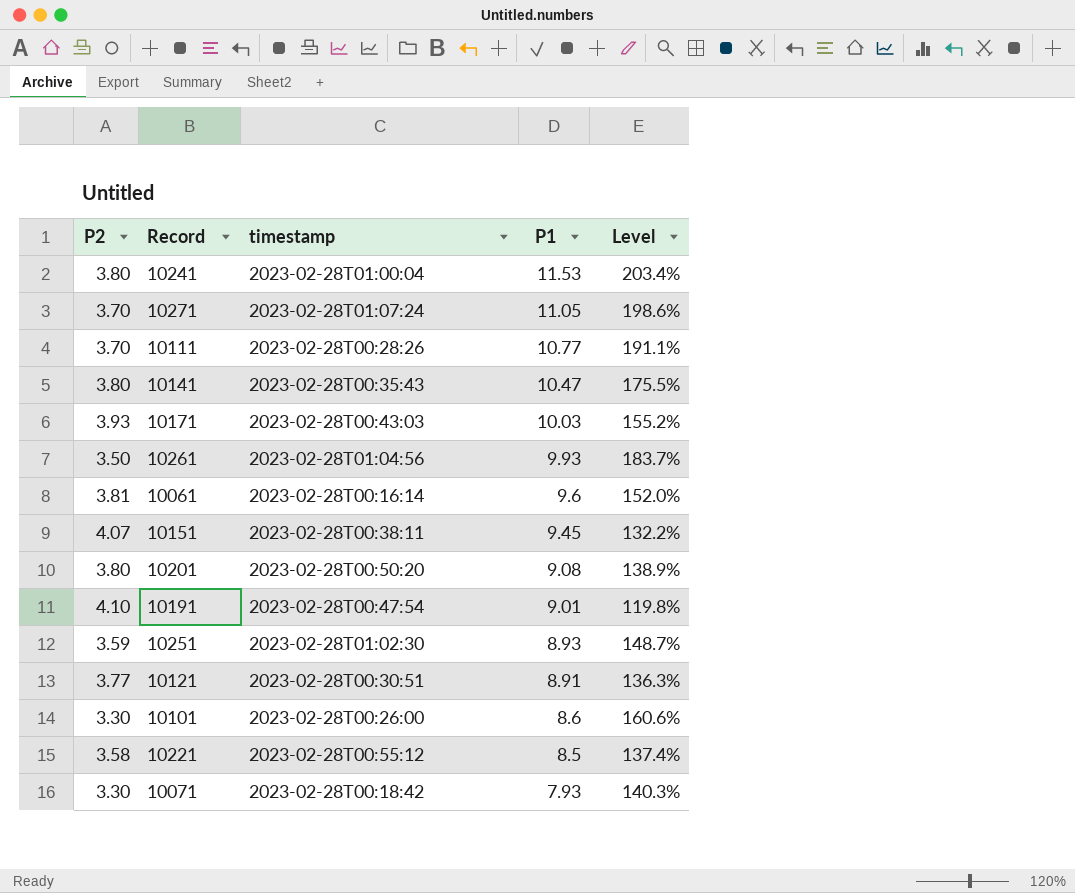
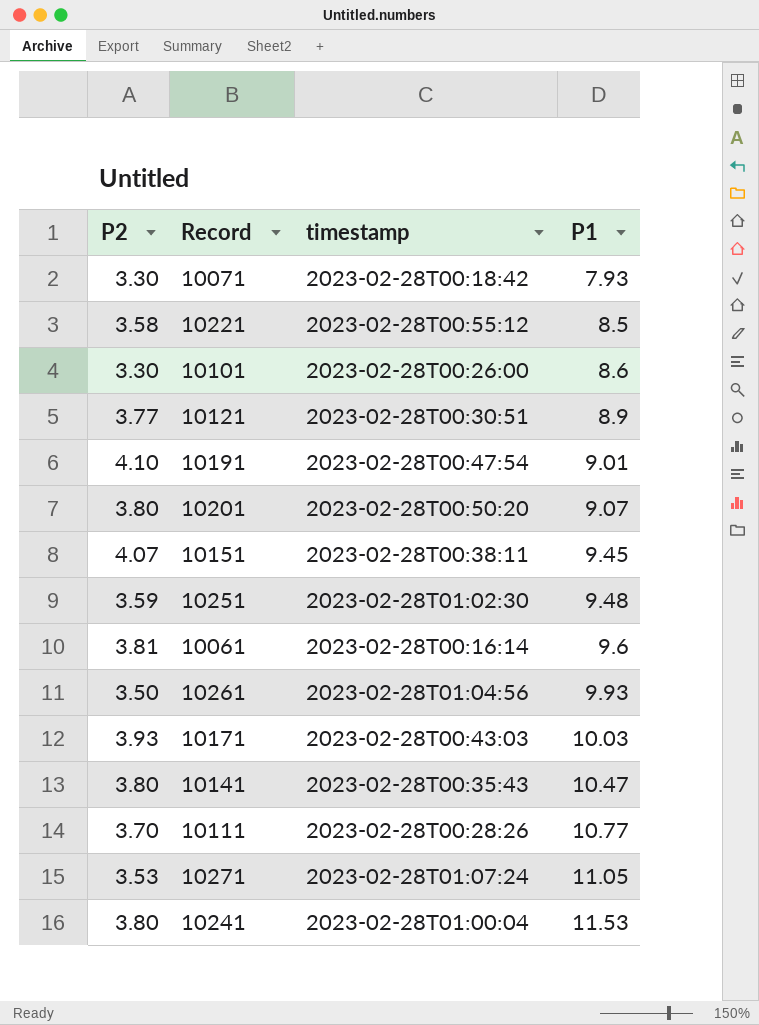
row order: P1 descending -> P1 ascending
column Level | formula: ([P1] - [P2]) / [P2] -> none
10121 | P1: 8.91 -> 8.9
10201 | P1: 9.08 -> 9.07
10251 | P1: 8.93 -> 9.48
10271 | P2: 3.70 -> 3.53

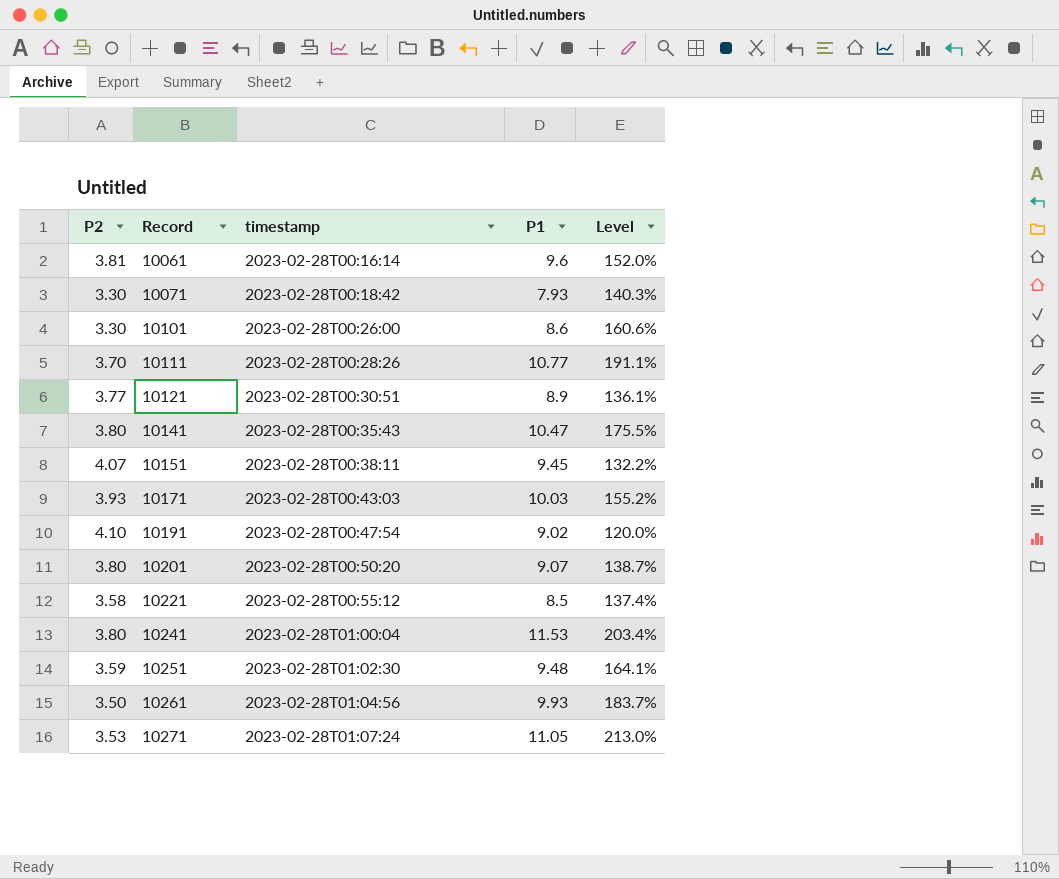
row order: P1 ascending -> Record ascending
column Level | formula: none -> ([P1] - [P2]) / [P2]
10191 | P1: 9.01 -> 9.02

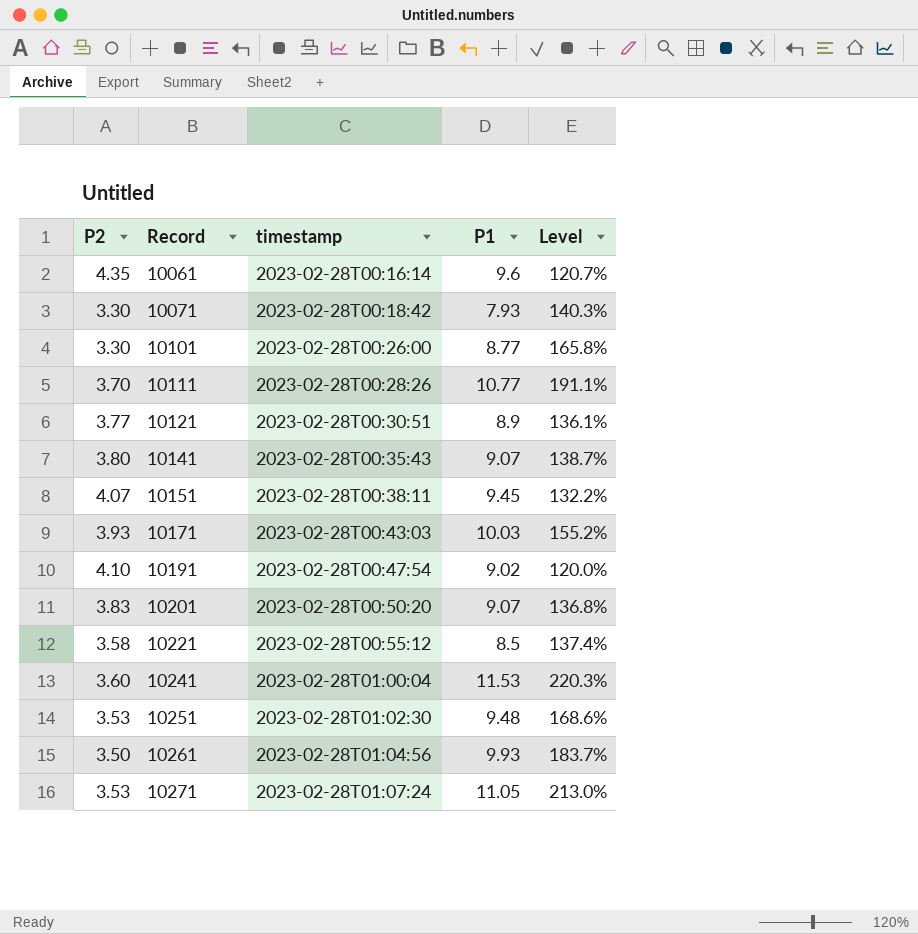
10061 | P2: 3.81 -> 4.35
10061 | Level: 152.0% -> 120.7%
10101 | P1: 8.6 -> 8.77
10101 | Level: 160.6% -> 165.8%
10141 | P1: 10.47 -> 9.07
10141 | Level: 175.5% -> 138.7%
10201 | P2: 3.80 -> 3.83
10201 | Level: 138.7% -> 136.8%
10241 | P2: 3.80 -> 3.60
10241 | Level: 203.4% -> 220.3%
10251 | P2: 3.59 -> 3.53
10251 | Level: 164.1% -> 168.6%

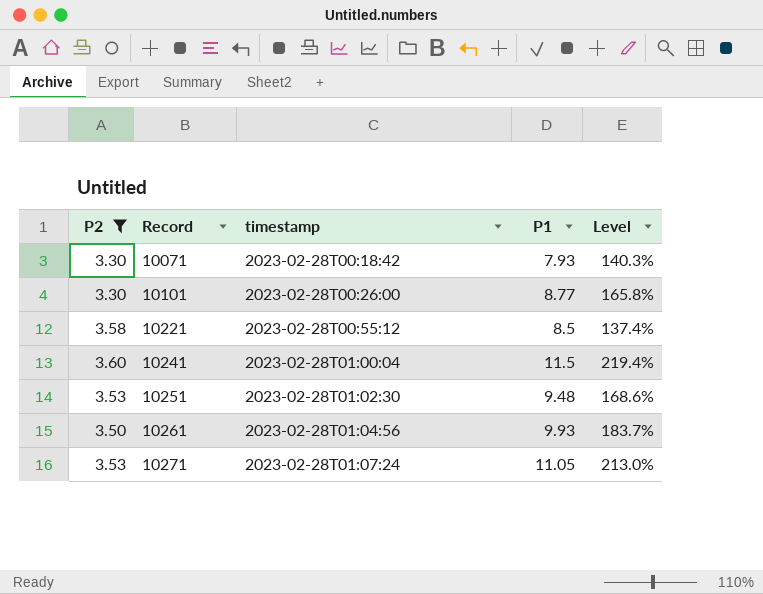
filter: none -> P2 <= 3.60
10241 | P1: 11.53 -> 11.5
10241 | Level: 220.3% -> 219.4%

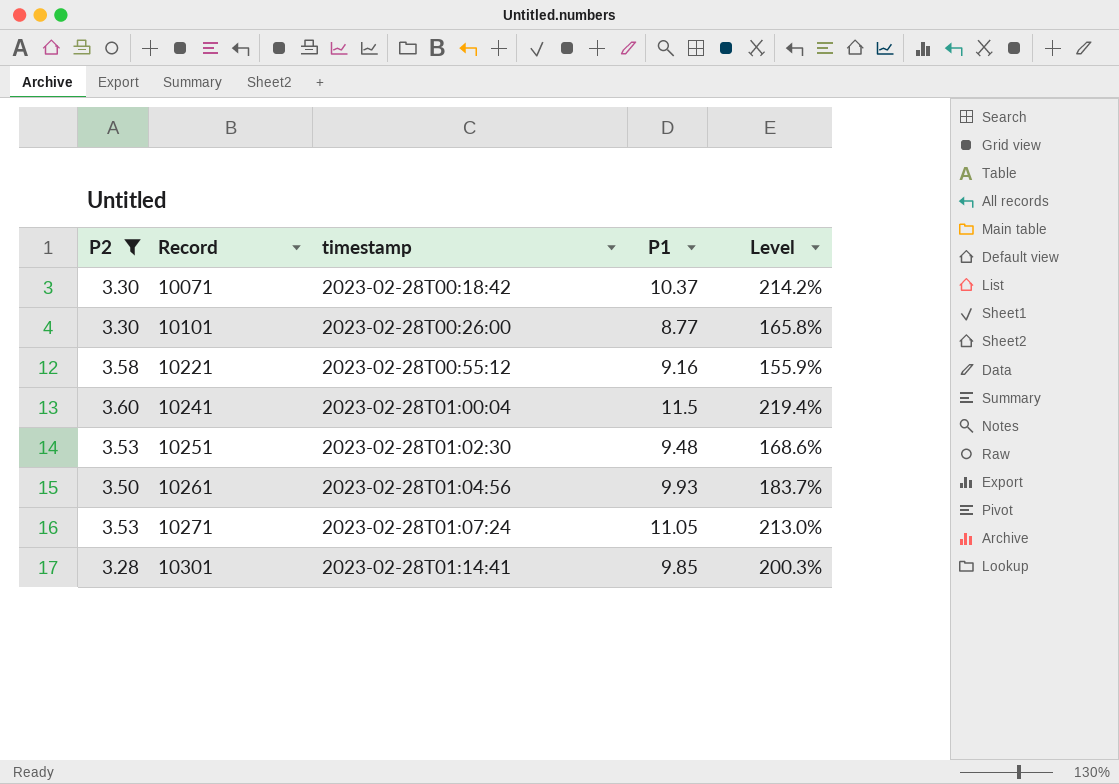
10071 | P1: 7.93 -> 10.37
10071 | Level: 140.3% -> 214.2%
10221 | P1: 8.5 -> 9.16
10221 | Level: 137.4% -> 155.9%
row 10301: none -> 3.28 | 2023-02-28T01:14:41 | 9.85 | 200.3%

